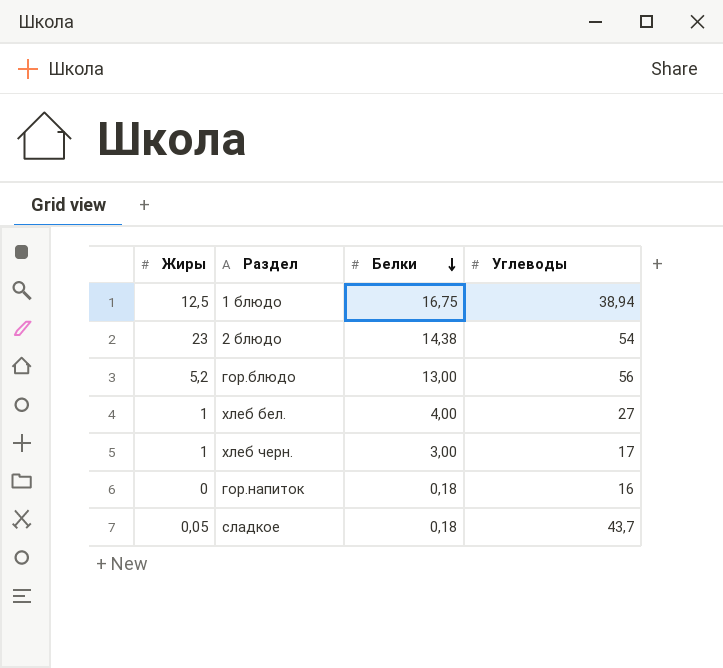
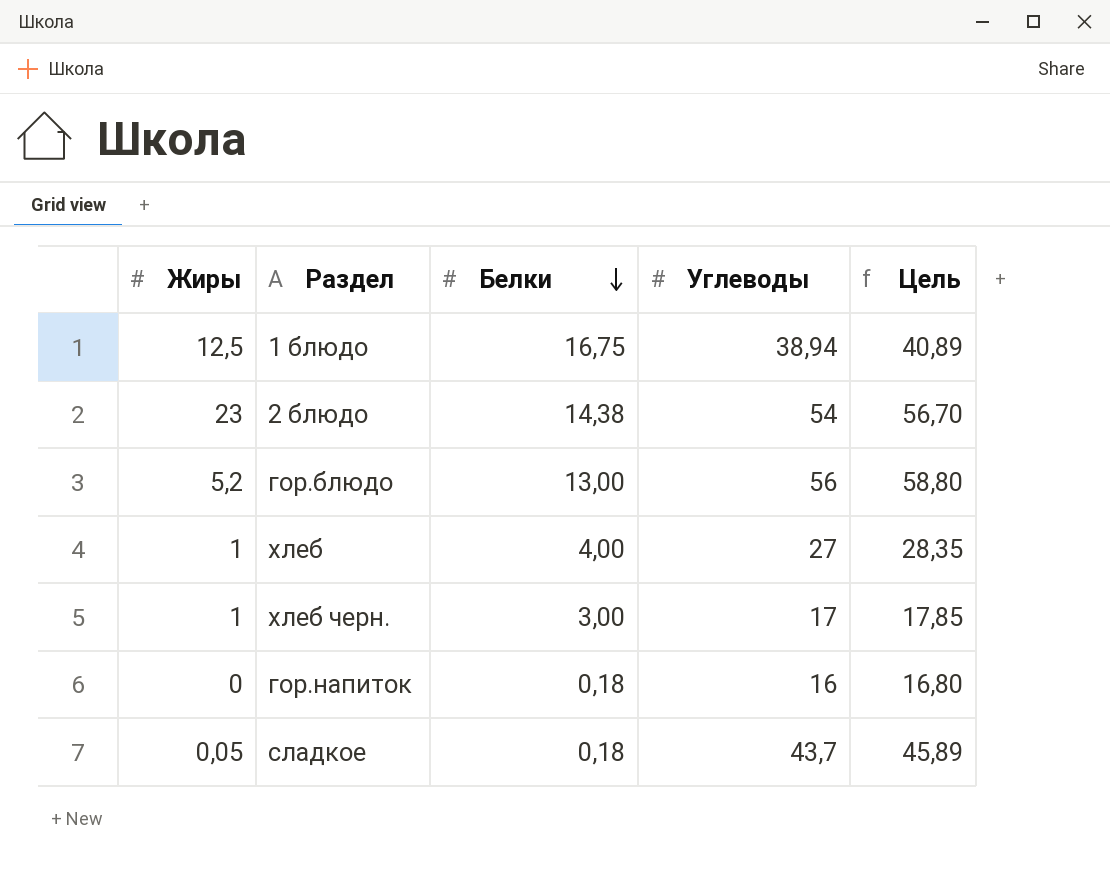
column Цель | formula: none -> [Углеводы] * 1,05
row хлеб бел.: 1 | 4,00 | 27 -> none
row хлеб: none -> 1 | 4,00 | 27 | 28,35

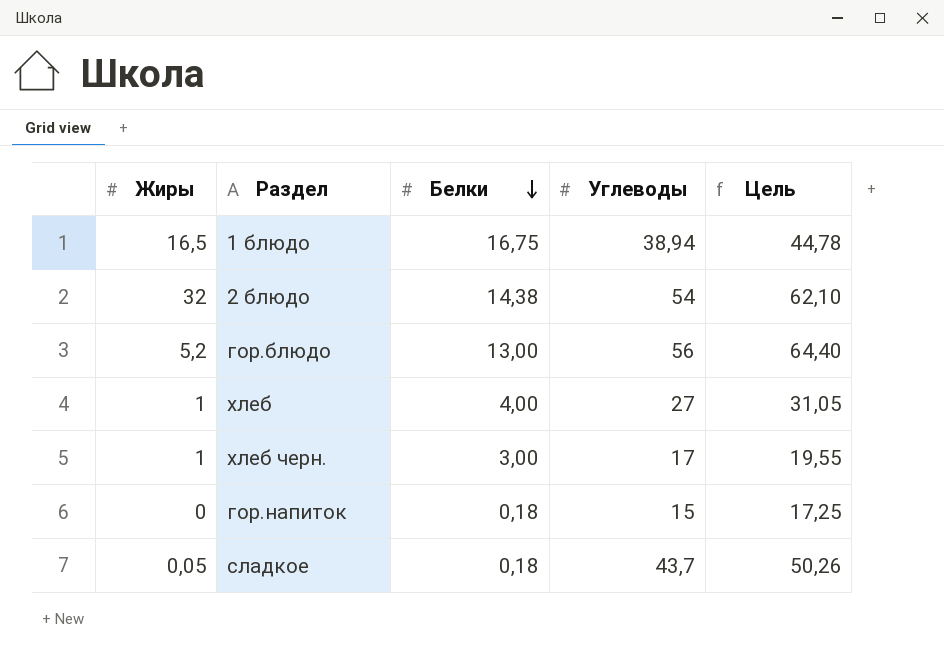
column Цель | formula: [Углеводы] * 1,05 -> [Углеводы] * 1,15
1 блюдо | Жиры: 12,5 -> 16,5
2 блюдо | Жиры: 23 -> 32
гор.напиток | Углеводы: 16 -> 15

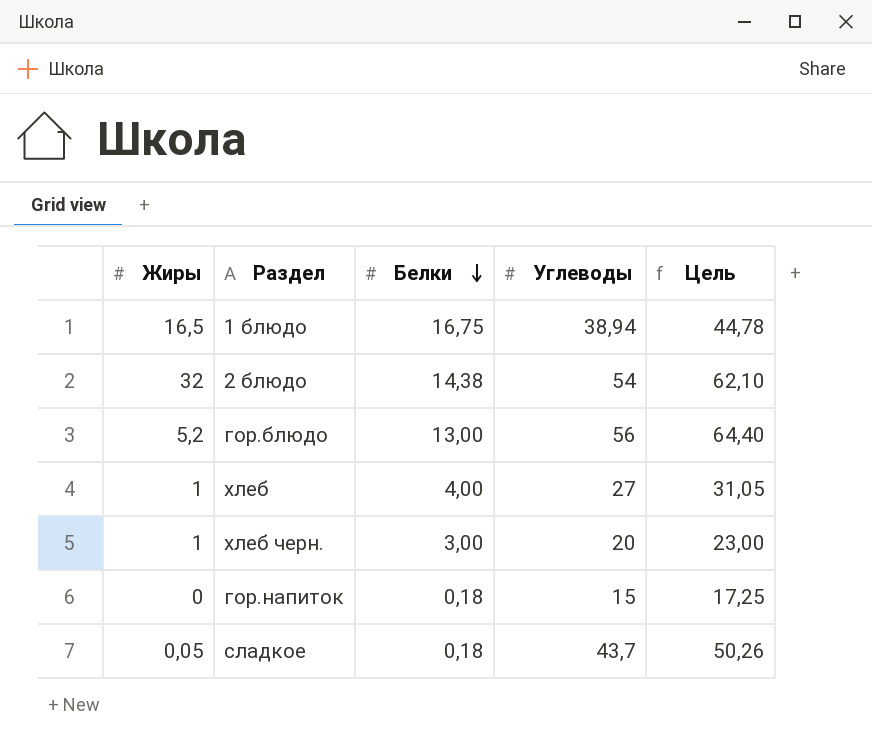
хлеб черн. | Углеводы: 17 -> 20
хлеб черн. | Цель: 19,55 -> 23,00

